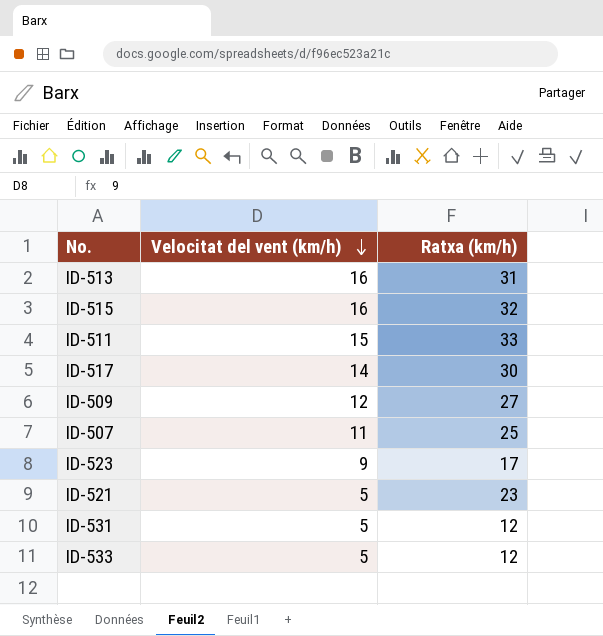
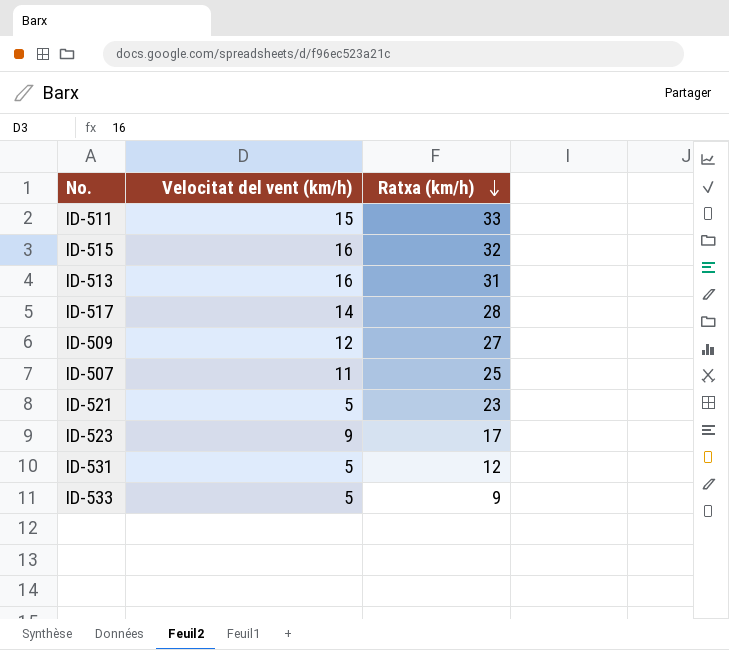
row order: Velocitat del vent (km/h) descending -> Ratxa (km/h) descending
ID-517 | Ratxa (km/h): 30 -> 28
ID-533 | Ratxa (km/h): 12 -> 9

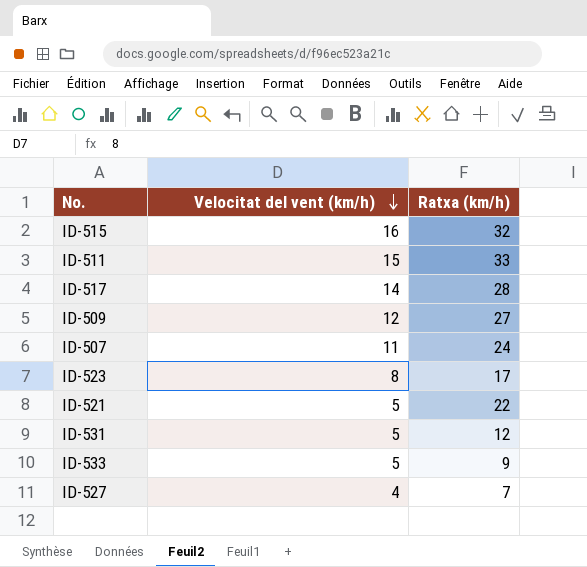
row order: Ratxa (km/h) descending -> Velocitat del vent (km/h) descending
row ID-513: 16 | 31 -> none
ID-507 | Ratxa (km/h): 25 -> 24
ID-523 | Velocitat del vent (km/h): 9 -> 8
ID-521 | Ratxa (km/h): 23 -> 22
row ID-527: none -> 4 | 7

